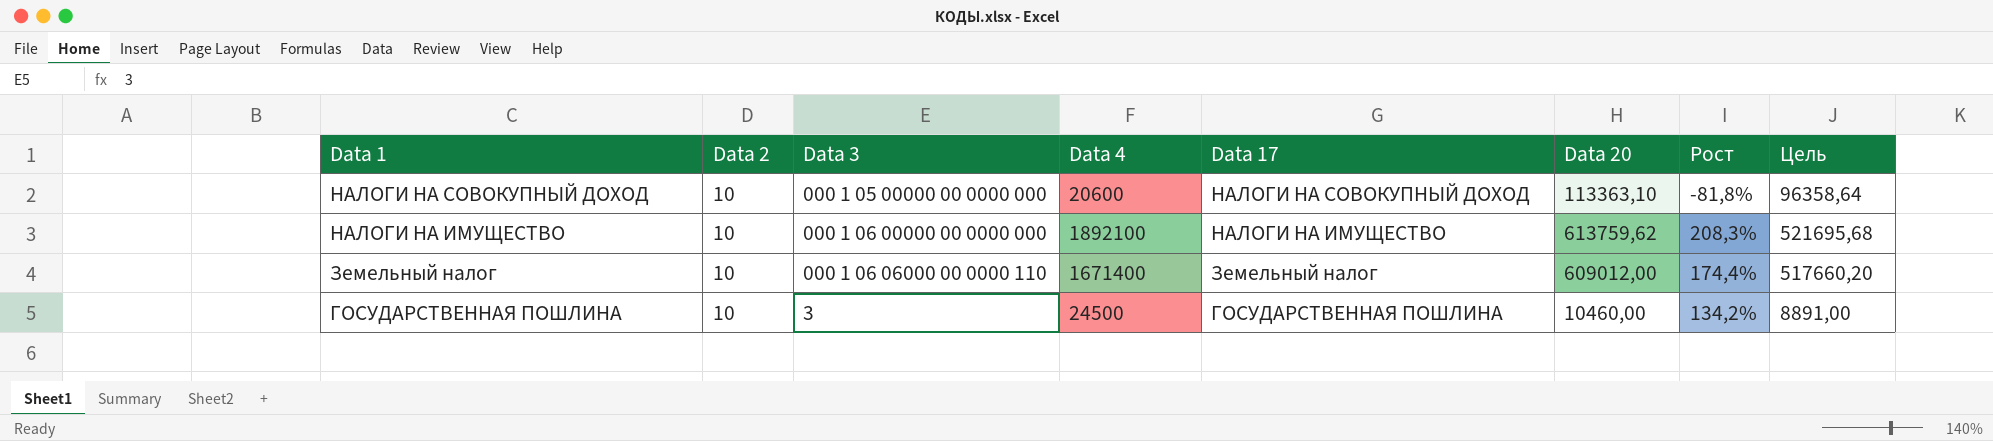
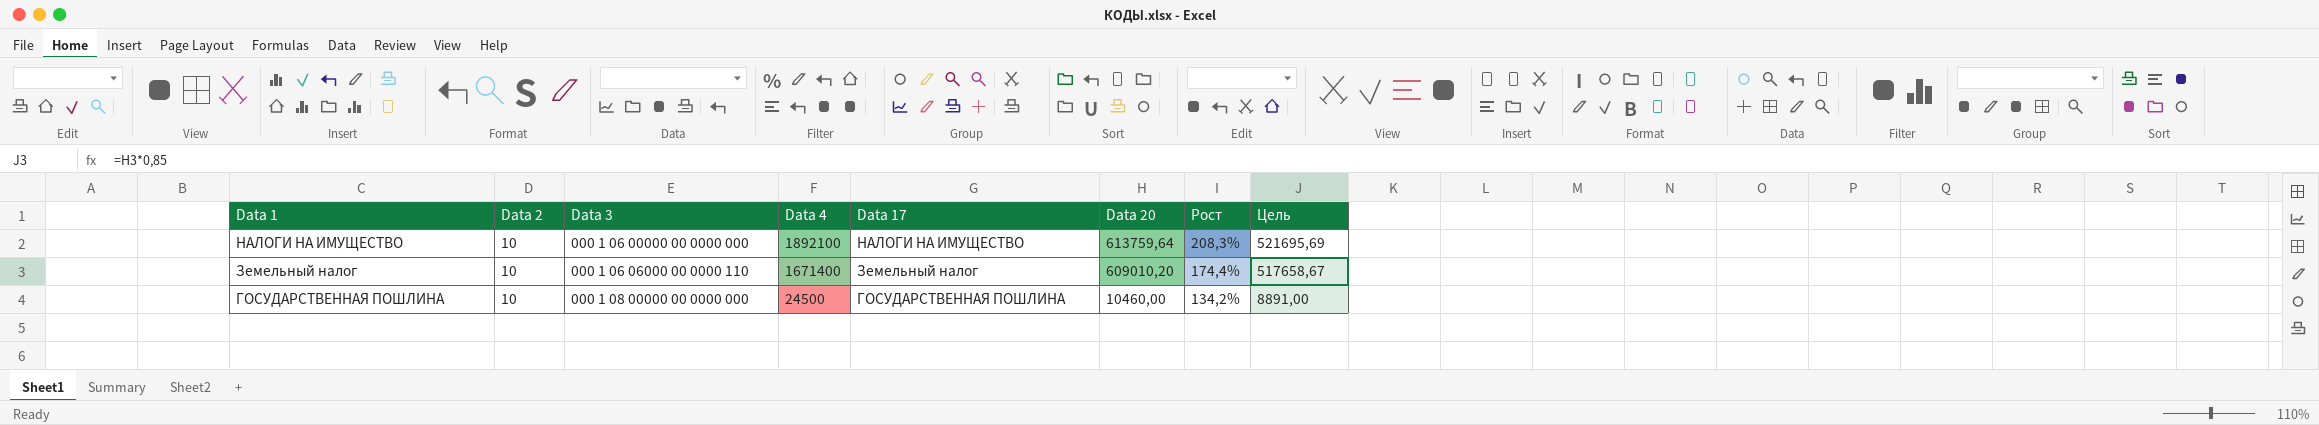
row НАЛОГИ НА СОВОКУПНЫЙ ДОХОД: 10 | 000 1 05 00000 00 0000 000 | 20600 | НАЛОГИ НА СОВОКУПНЫЙ ДОХОД | 113363,10 | -81,8% | 96358,64 -> none
НАЛОГИ НА ИМУЩЕСТВО | Data 20: 613759,62 -> 613759,64
НАЛОГИ НА ИМУЩЕСТВО | Цель: 521695,68 -> 521695,69
Земельный налог | Data 20: 609012,00 -> 609010,20
Земельный налог | Цель: 517660,20 -> 517658,67
ГОСУДАРСТВЕННАЯ ПОШЛИНА | Data 3: 3 -> 000 1 08 00000 00 0000 000

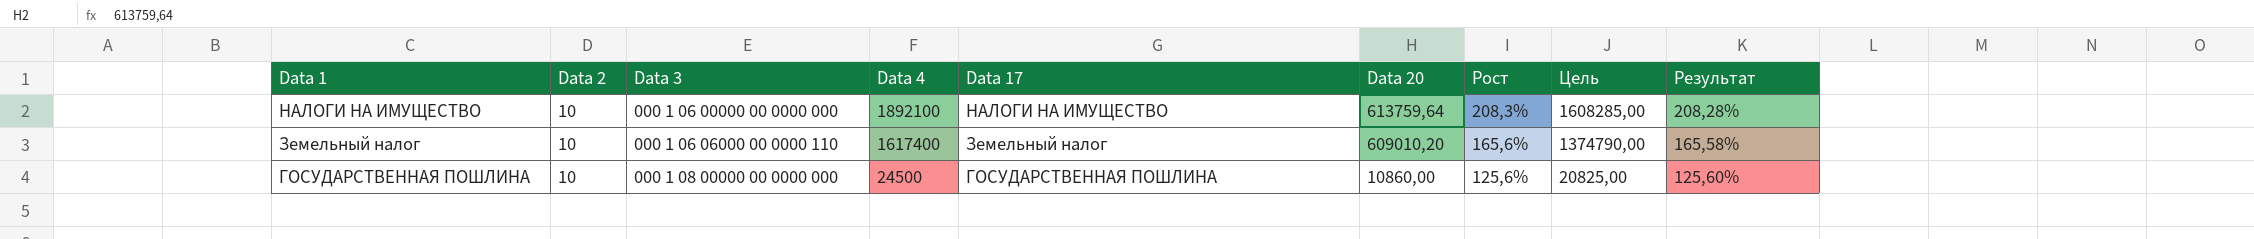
column Цель | formula: [Data 20] * 0,85 -> [Data 4] * 0,85
column Результат | formula: none -> ([Data 4] - [Data 20]) / [Data 20]
Земельный налог | Data 4: 1671400 -> 1617400
Земельный налог | Рост: 174,4% -> 165,6%
ГОСУДАРСТВЕННАЯ ПОШЛИНА | Data 20: 10460,00 -> 10860,00
ГОСУДАРСТВЕННАЯ ПОШЛИНА | Рост: 134,2% -> 125,6%

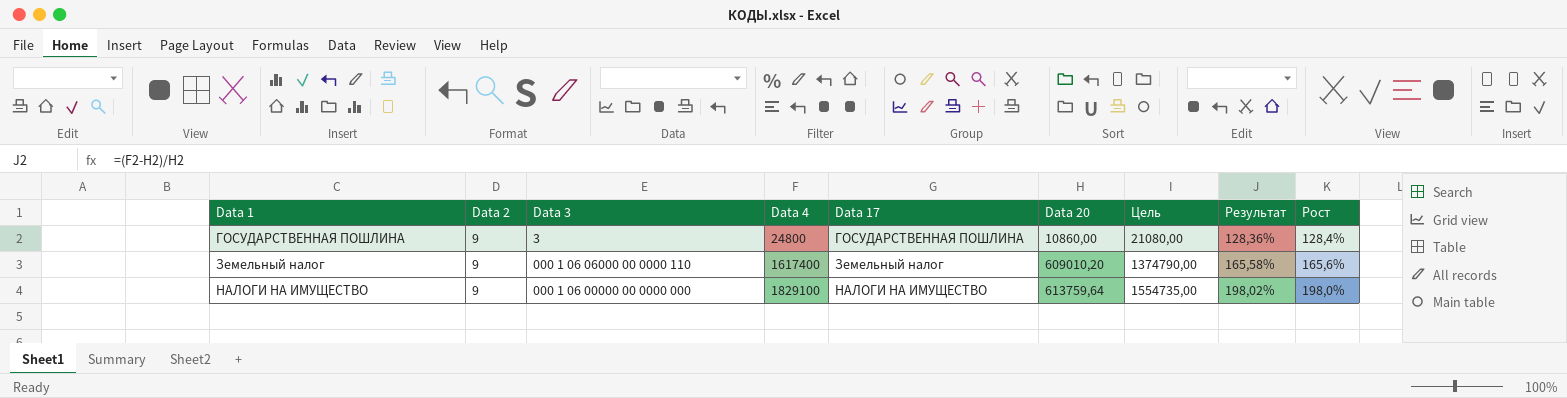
row order: Data 1 descending -> Data 1 ascending
column Рост | position: 7 -> 9
ГОСУДАРСТВЕННАЯ ПОШЛИНА | Data 2: 10 -> 9
ГОСУДАРСТВЕННАЯ ПОШЛИНА | Data 3: 000 1 08 00000 00 0000 000 -> 3
ГОСУДАРСТВЕННАЯ ПОШЛИНА | Data 4: 24500 -> 24800
ГОСУДАРСТВЕННАЯ ПОШЛИНА | Цель: 20825,00 -> 21080,00
ГОСУДАРСТВЕННАЯ ПОШЛИНА | Результат: 125,60% -> 128,36%
ГОСУДАРСТВЕННАЯ ПОШЛИНА | Рост: 125,6% -> 128,4%
Земельный налог | Data 2: 10 -> 9
НАЛОГИ НА ИМУЩЕСТВО | Data 2: 10 -> 9
НАЛОГИ НА ИМУЩЕСТВО | Data 4: 1892100 -> 1829100
НАЛОГИ НА ИМУЩЕСТВО | Цель: 1608285,00 -> 1554735,00
НАЛОГИ НА ИМУЩЕСТВО | Результат: 208,28% -> 198,02%
НАЛОГИ НА ИМУЩЕСТВО | Рост: 208,3% -> 198,0%

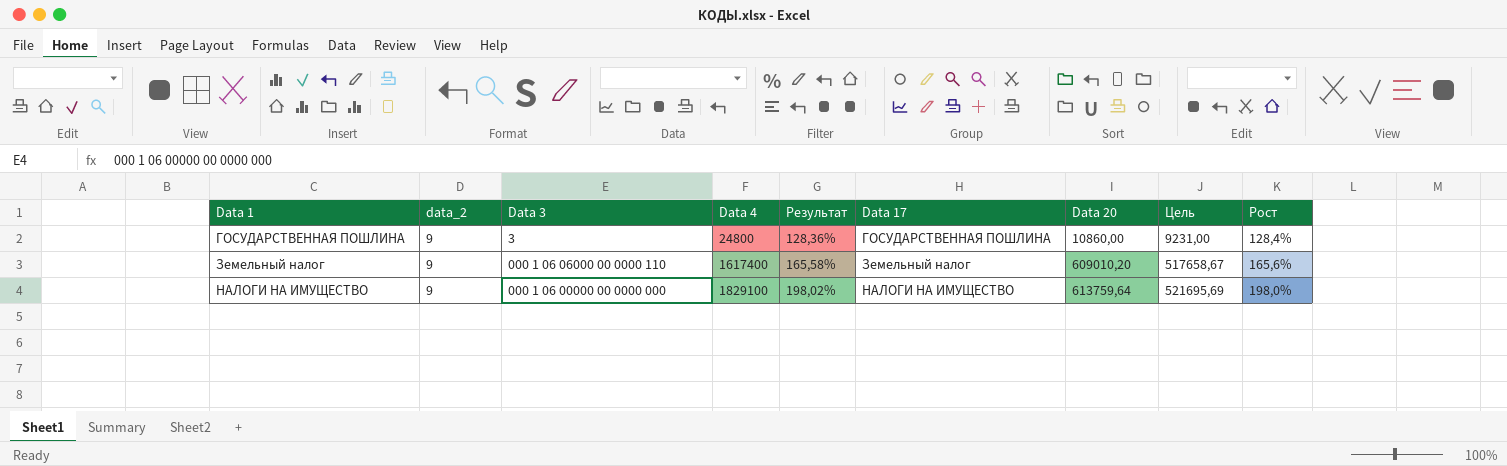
column name: Data 2 -> data_2
column Результат | position: 8 -> 5
column Цель | formula: [Data 4] * 0,85 -> [Data 20] * 0,85

